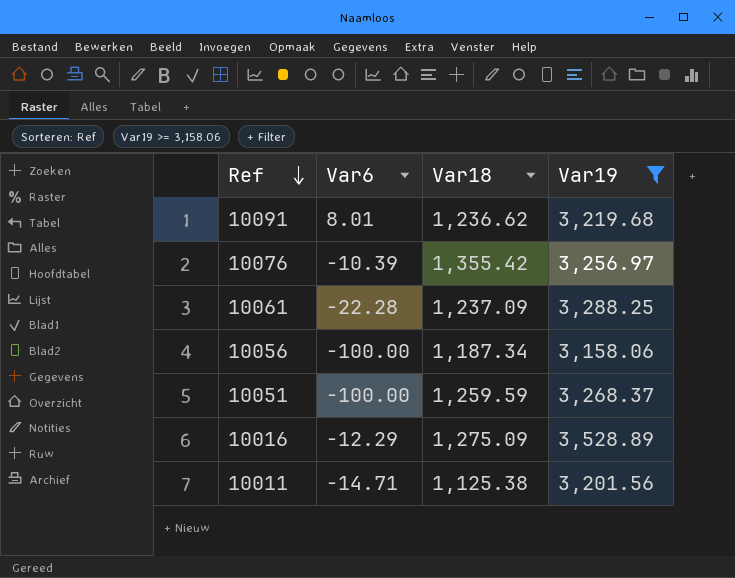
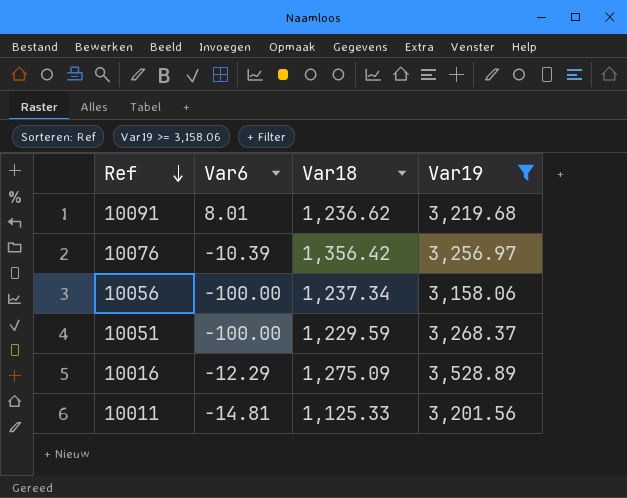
row 10061: -22.28 | 1,237.09 | 3,288.25 -> none
10076 | Var18: 1,355.42 -> 1,356.42
10056 | Var18: 1,187.34 -> 1,237.34
10051 | Var18: 1,259.59 -> 1,229.59
10011 | Var6: -14.71 -> -14.81
10011 | Var18: 1,125.38 -> 1,125.33

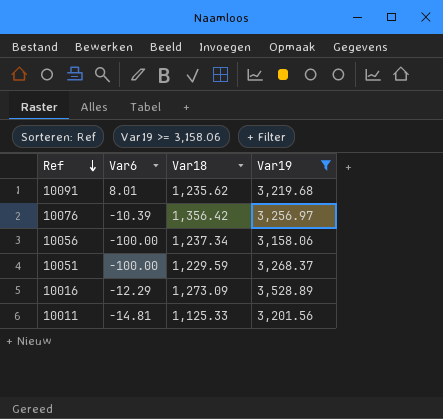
10091 | Var18: 1,236.62 -> 1,235.62
10016 | Var18: 1,275.09 -> 1,273.09

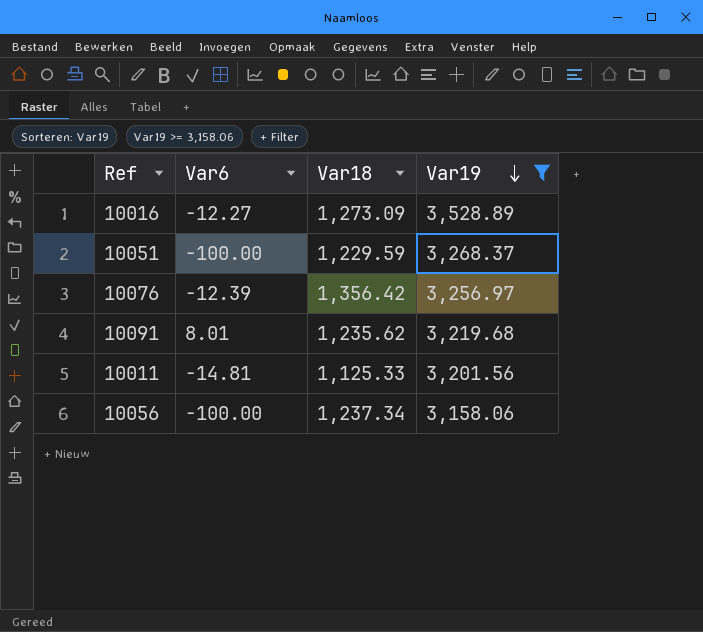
row order: Ref descending -> Var19 descending
10016 | Var6: -12.29 -> -12.27
10076 | Var6: -10.39 -> -12.39

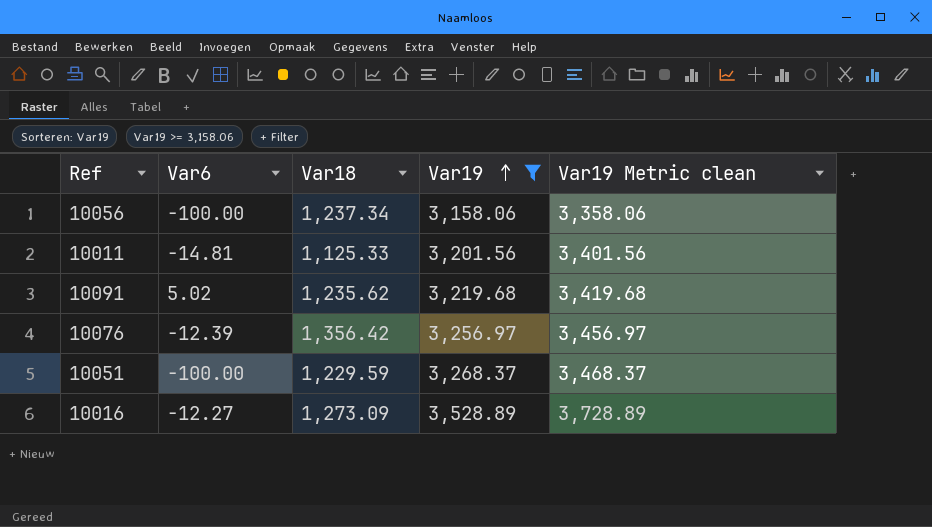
row order: Var19 descending -> Var19 ascending
column Var19 Metric clean | formula: none -> [Var19] + 200
10091 | Var6: 8.01 -> 5.02

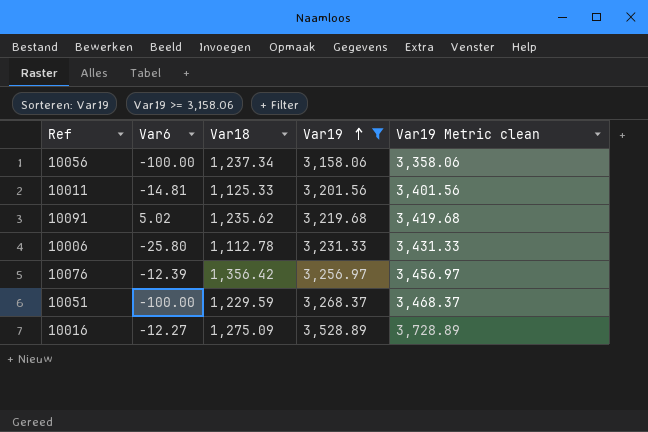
row 10006: none -> -25.80 | 1,112.78 | 3,231.33 | 3,431.33
10016 | Var18: 1,273.09 -> 1,275.09

